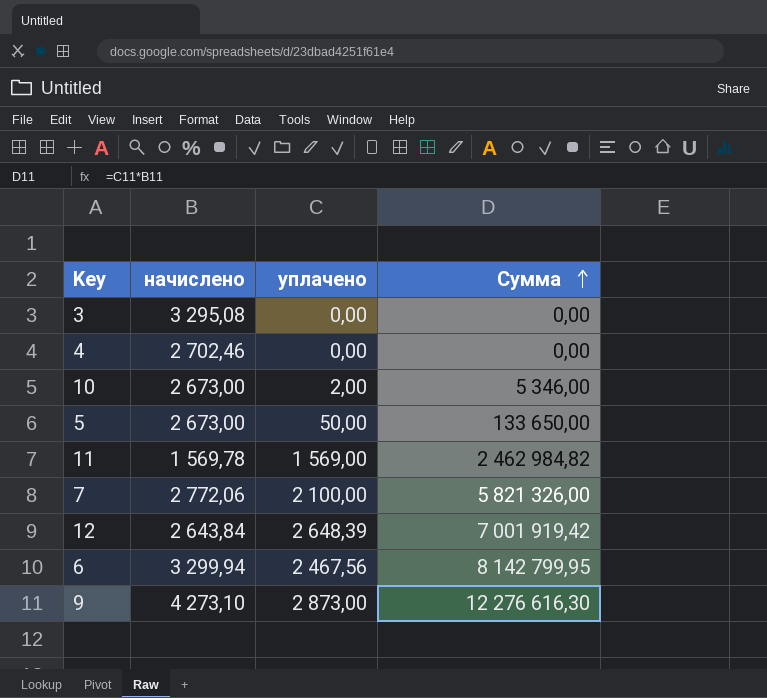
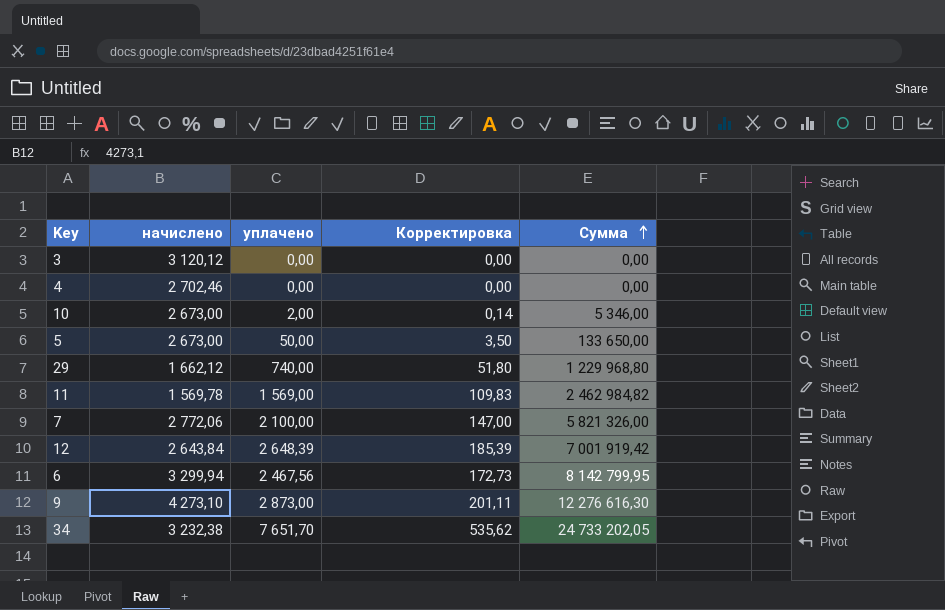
column Корректировка | formula: none -> [уплачено] * 0,07
3 | начислено: 3 295,08 -> 3 120,12
row 29: none -> 1 662,12 | 740,00 | 51,80 | 1 229 968,80
row 34: none -> 3 232,38 | 7 651,70 | 535,62 | 24 733 202,05

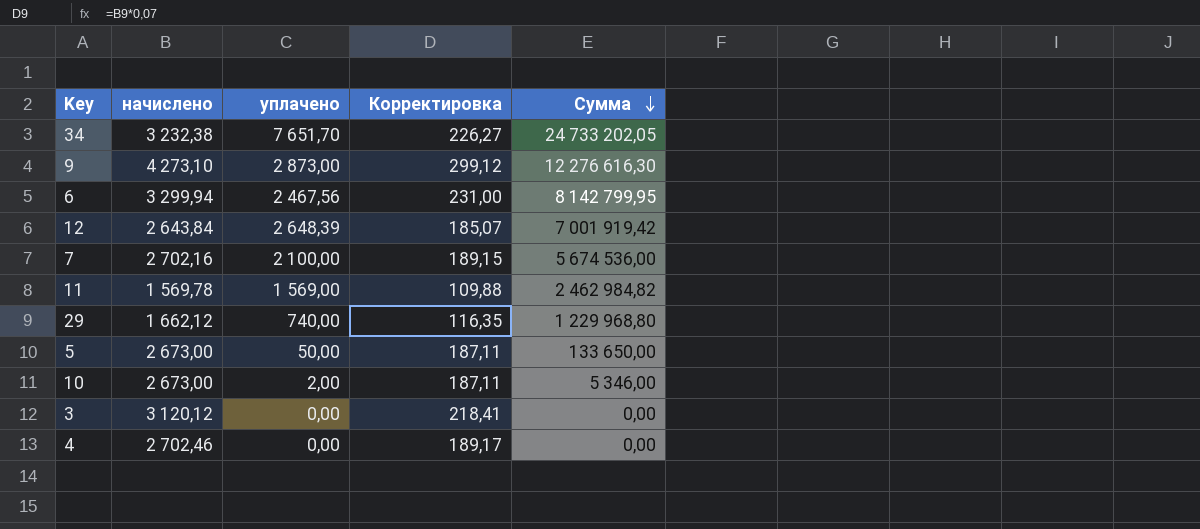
row order: Сумма ascending -> Сумма descending
column Корректировка | formula: [уплачено] * 0,07 -> [начислено] * 0,07
7 | начислено: 2 772,06 -> 2 702,16
7 | Сумма: 5 821 326,00 -> 5 674 536,00

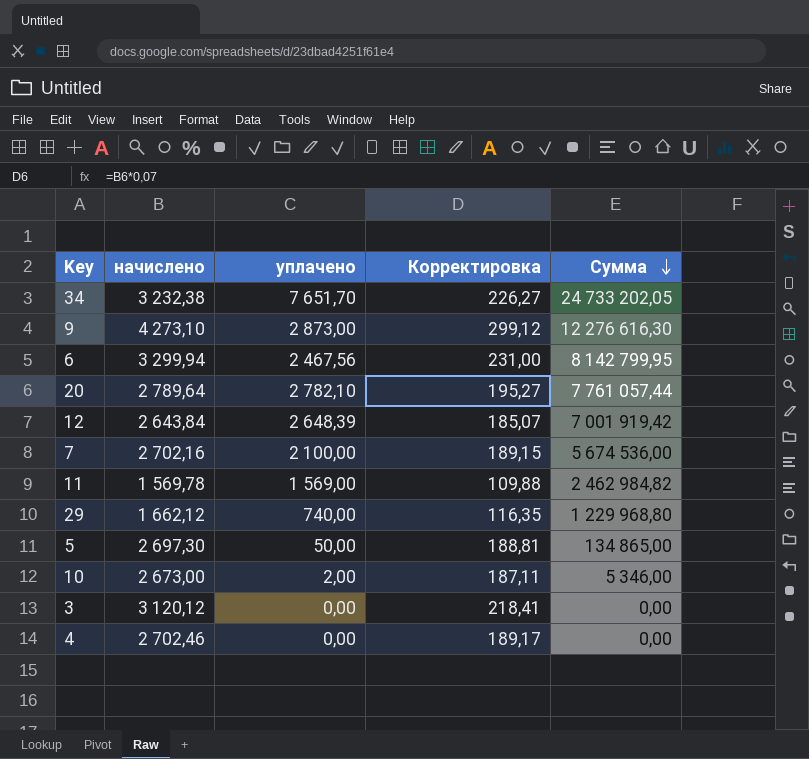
row 20: none -> 2 789,64 | 2 782,10 | 195,27 | 7 761 057,44
5 | начислено: 2 673,00 -> 2 697,30
5 | Корректировка: 187,11 -> 188,81
5 | Сумма: 133 650,00 -> 134 865,00

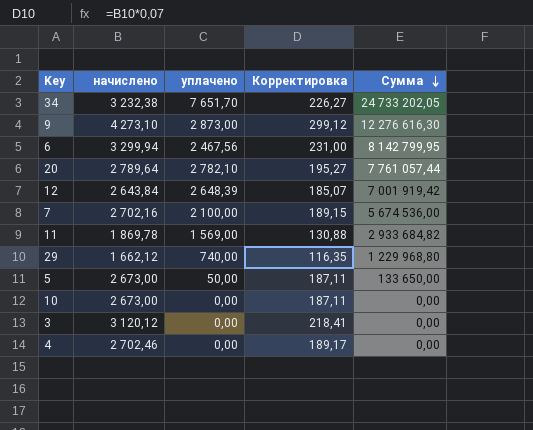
11 | начислено: 1 569,78 -> 1 869,78
11 | Корректировка: 109,88 -> 130,88
11 | Сумма: 2 462 984,82 -> 2 933 684,82
5 | начислено: 2 697,30 -> 2 673,00
5 | Корректировка: 188,81 -> 187,11
5 | Сумма: 134 865,00 -> 133 650,00
10 | уплачено: 2,00 -> 0,00
10 | Сумма: 5 346,00 -> 0,00

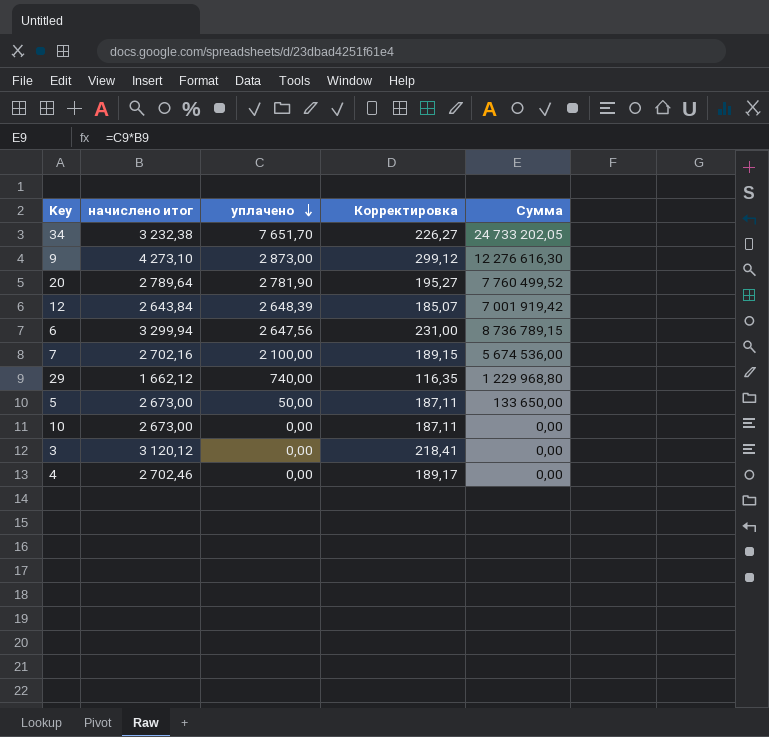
row order: Сумма descending -> уплачено descending
column name: начислено -> начислено итог
row 11: 1 869,78 | 1 569,00 | 130,88 | 2 933 684,82 -> none
20 | уплачено: 2 782,10 -> 2 781,90
20 | Сумма: 7 761 057,44 -> 7 760 499,52
6 | уплачено: 2 467,56 -> 2 647,56
6 | Сумма: 8 142 799,95 -> 8 736 789,15

